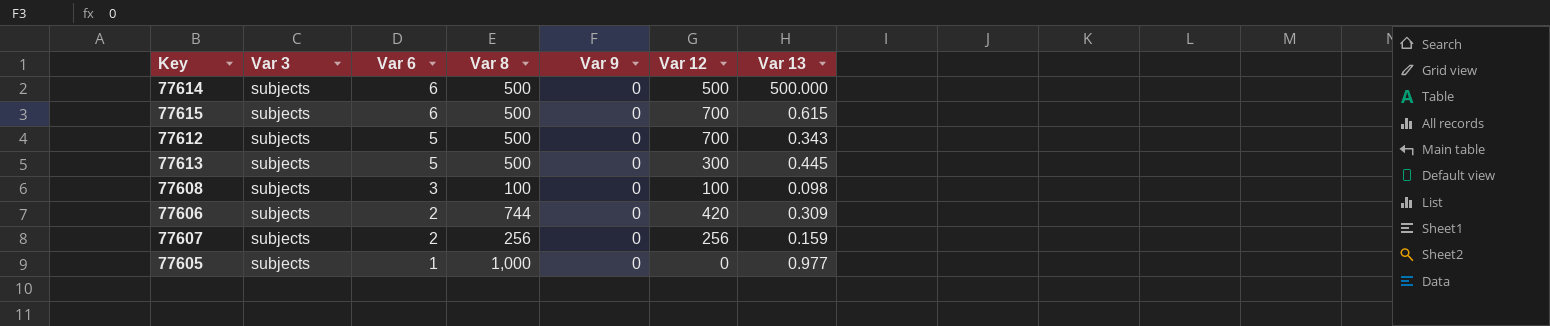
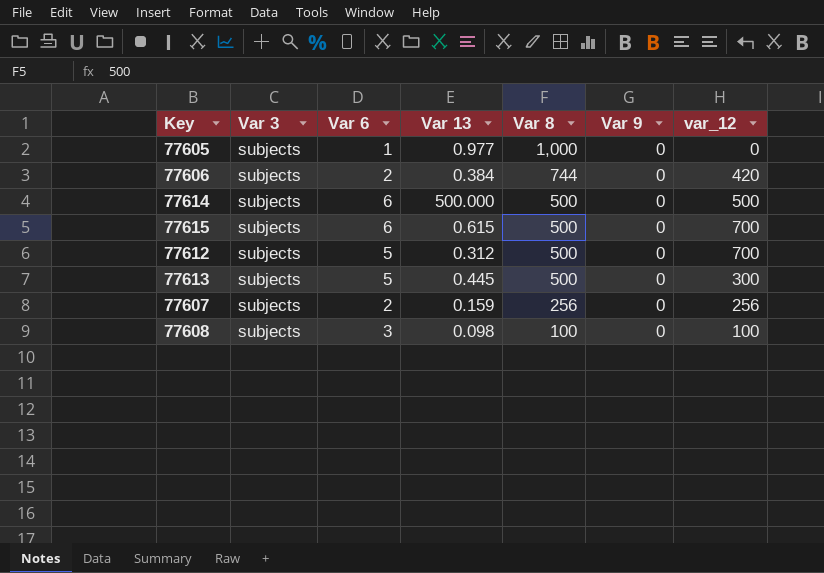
row order: Var 6 descending -> Var 8 descending
column Var 13 | position: 7 -> 4
column name: Var 12 -> var_12
77606 | Var 13: 0.309 -> 0.384
77612 | Var 13: 0.343 -> 0.312

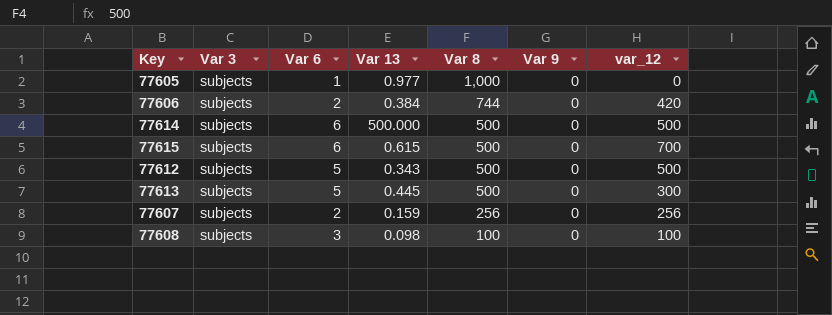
77612 | Var 13: 0.312 -> 0.343
77612 | var_12: 700 -> 500

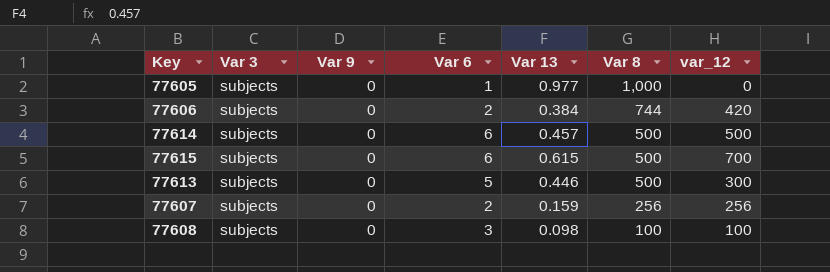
column Var 9 | position: 6 -> 3
row 77612: subjects | 5 | 0.343 | 500 | 0 | 500 -> none
77614 | Var 13: 500.000 -> 0.457
77613 | Var 13: 0.445 -> 0.446

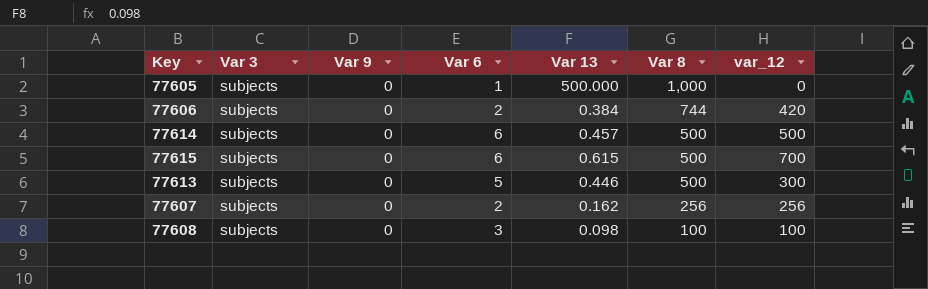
77605 | Var 13: 0.977 -> 500.000
77607 | Var 13: 0.159 -> 0.162

